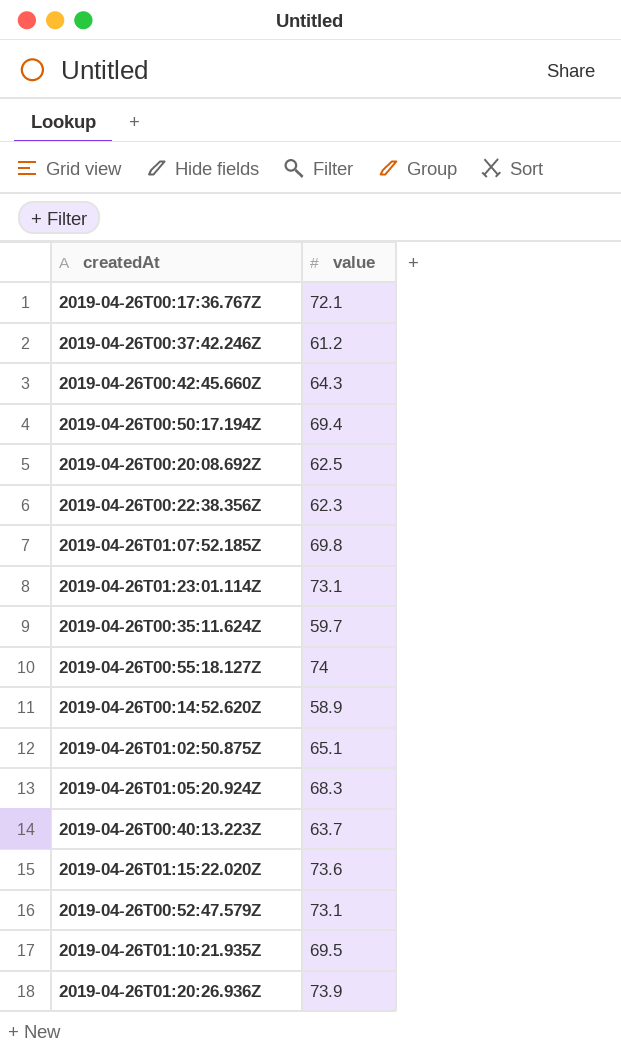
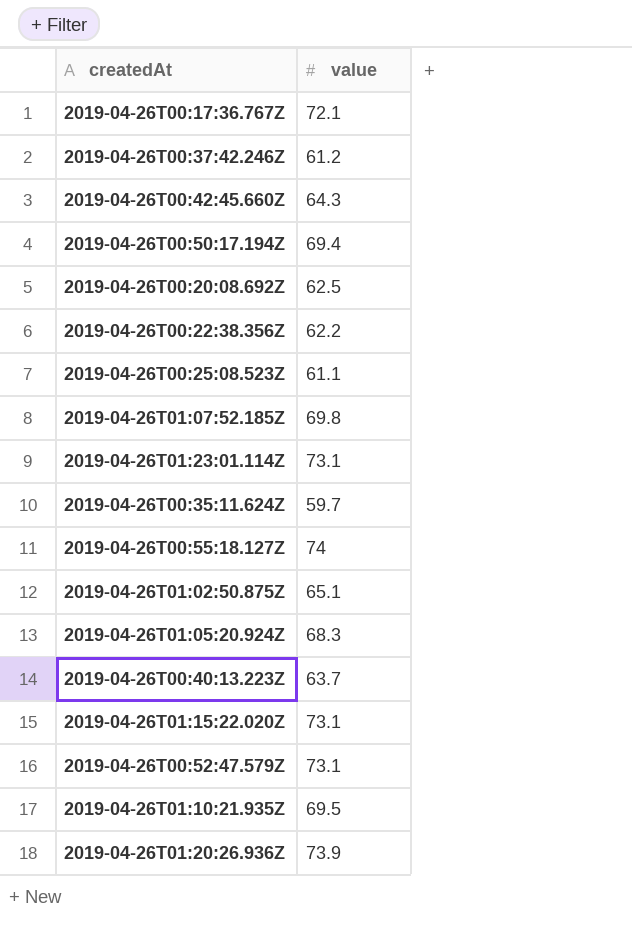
row 2019-04-26T00:14:52.620Z: 58.9 -> none
2019-04-26T00:22:38.356Z | value: 62.3 -> 62.2
row 2019-04-26T00:25:08.523Z: none -> 61.1
2019-04-26T01:15:22.020Z | value: 73.6 -> 73.1

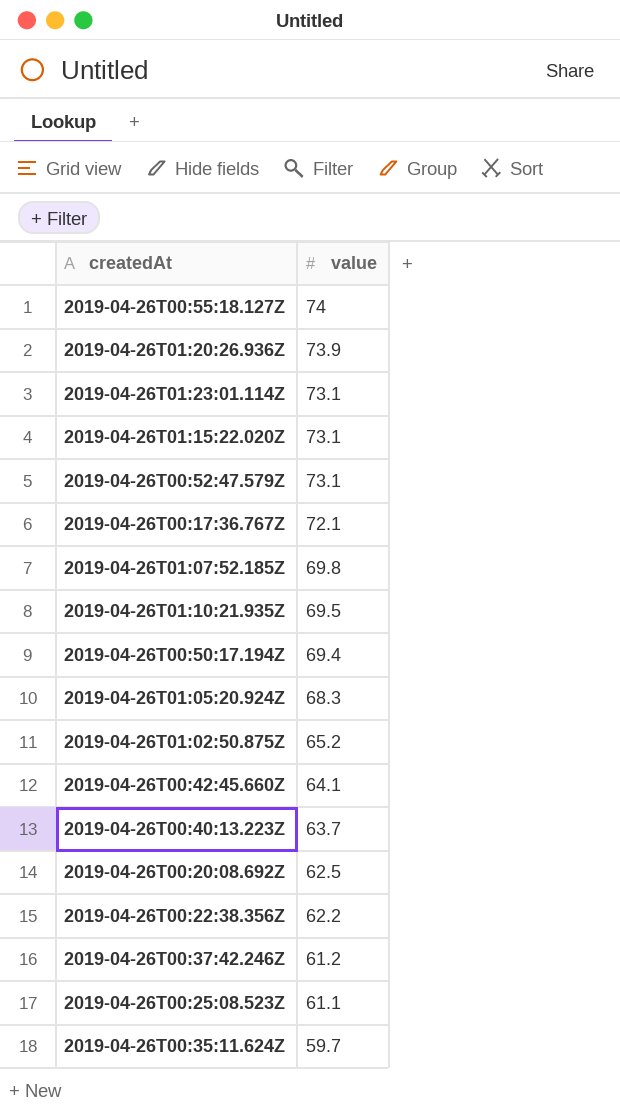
row order: none -> value descending
2019-04-26T01:02:50.875Z | value: 65.1 -> 65.2
2019-04-26T00:42:45.660Z | value: 64.3 -> 64.1

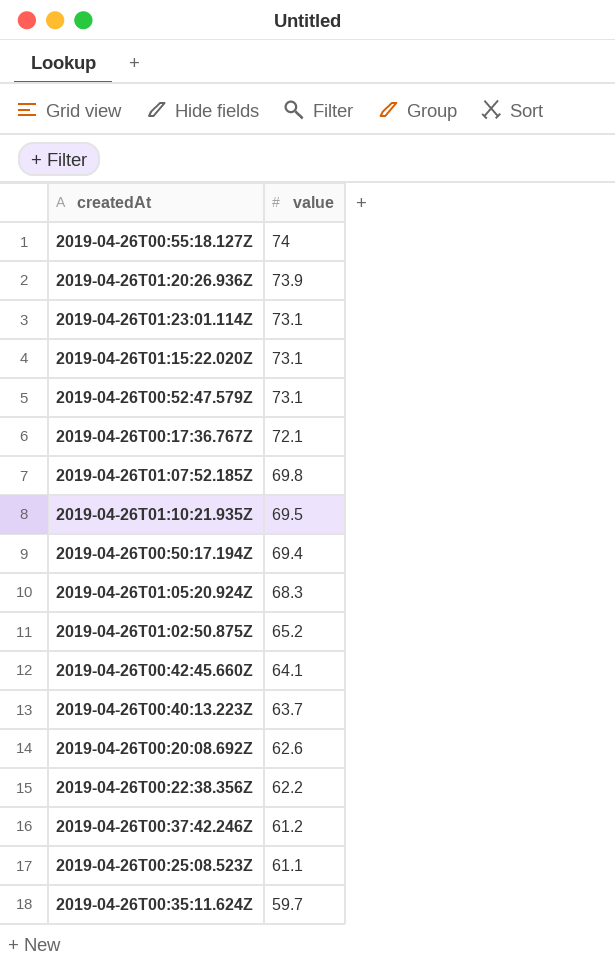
2019-04-26T00:20:08.692Z | value: 62.5 -> 62.6

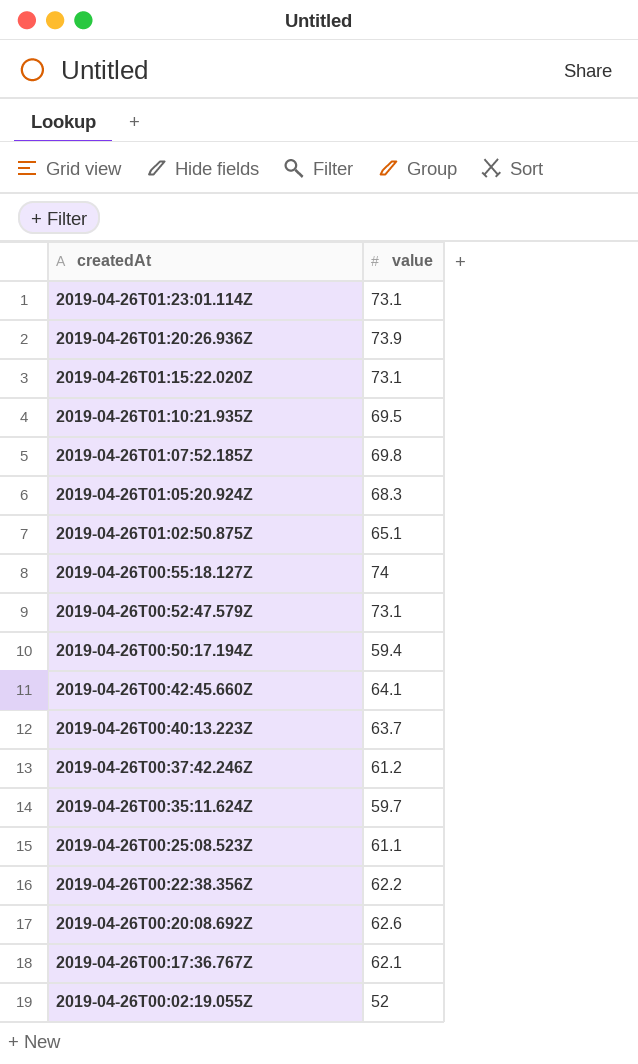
row order: value descending -> createdAt descending
2019-04-26T01:02:50.875Z | value: 65.2 -> 65.1
2019-04-26T00:50:17.194Z | value: 69.4 -> 59.4
2019-04-26T00:17:36.767Z | value: 72.1 -> 62.1
row 2019-04-26T00:02:19.055Z: none -> 52

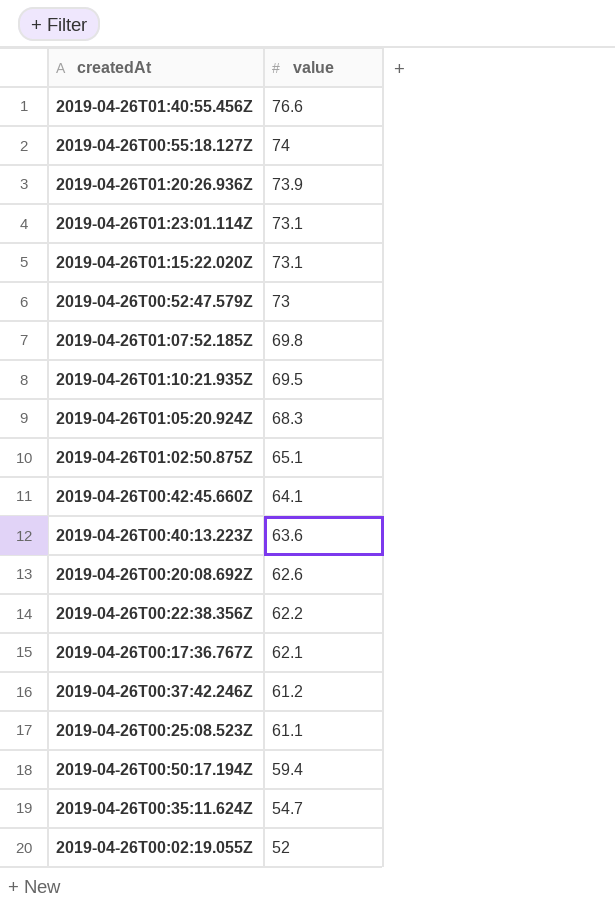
row order: createdAt descending -> value descending
row 2019-04-26T01:40:55.456Z: none -> 76.6
2019-04-26T00:52:47.579Z | value: 73.1 -> 73
2019-04-26T00:40:13.223Z | value: 63.7 -> 63.6
2019-04-26T00:35:11.624Z | value: 59.7 -> 54.7

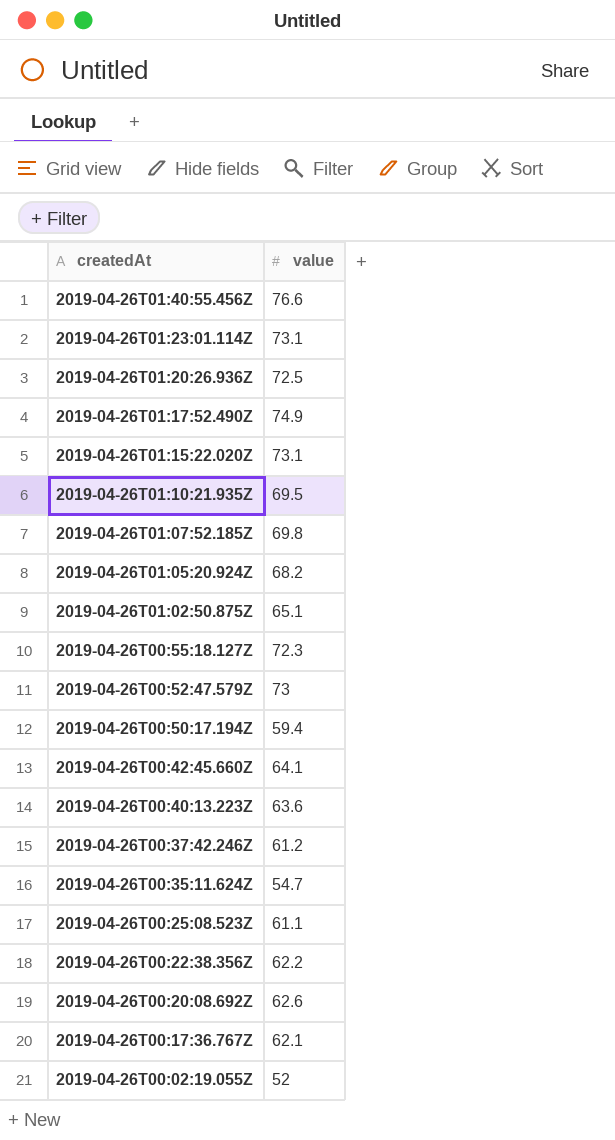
row order: value descending -> createdAt descending
2019-04-26T01:20:26.936Z | value: 73.9 -> 72.5
row 2019-04-26T01:17:52.490Z: none -> 74.9
2019-04-26T01:05:20.924Z | value: 68.3 -> 68.2
2019-04-26T00:55:18.127Z | value: 74 -> 72.3

